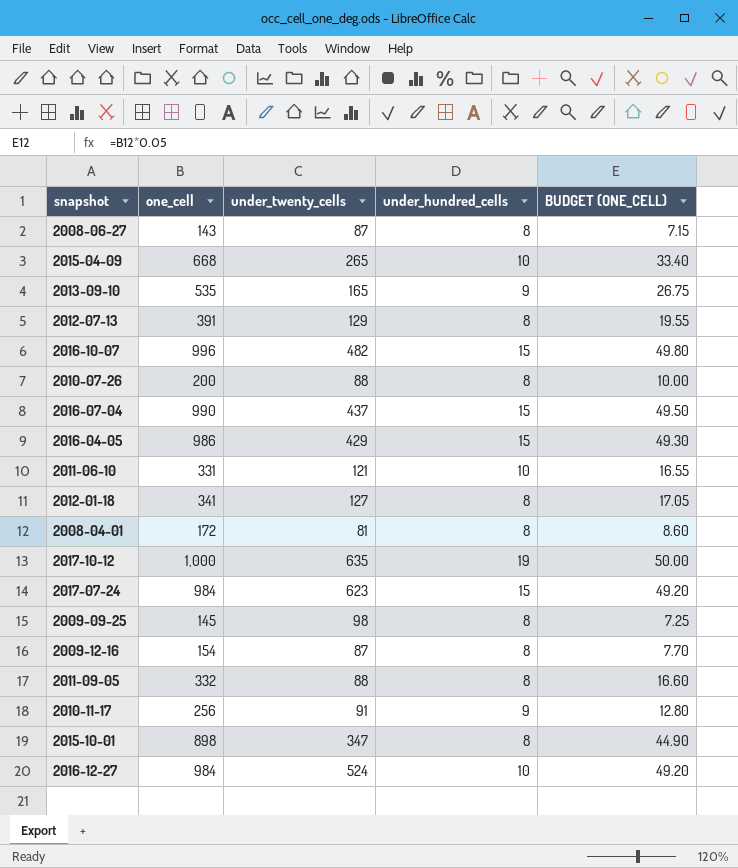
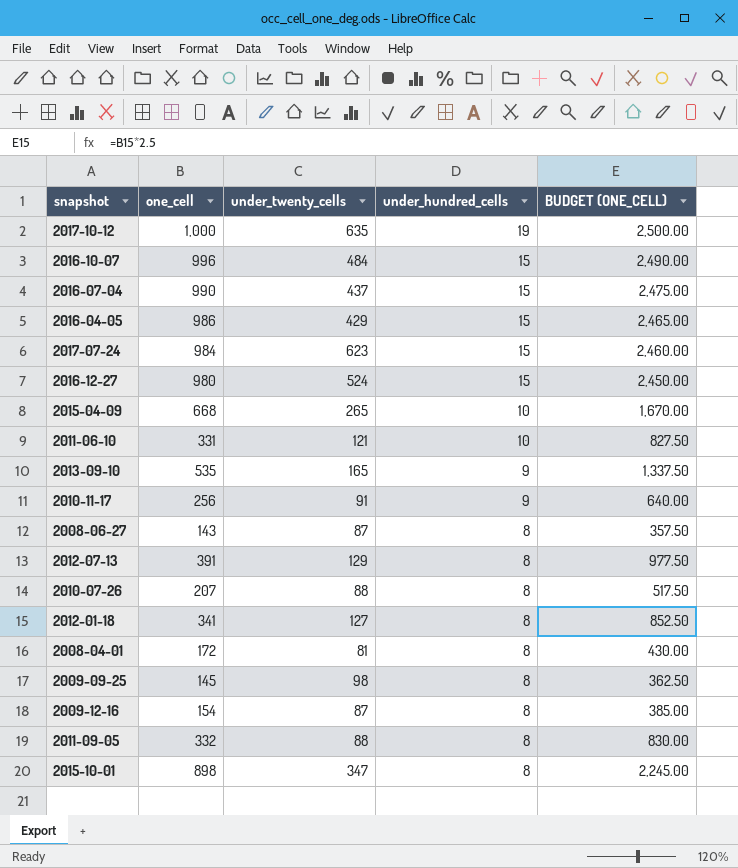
row order: none -> under_hundred_cells descending
column BUDGET (ONE_CELL) | formula: [one_cell] * 0.05 -> [one_cell] * 2.5
2016-10-07 | under_twenty_cells: 482 -> 484
2016-12-27 | one_cell: 984 -> 980
2016-12-27 | under_hundred_cells: 10 -> 15
2010-07-26 | one_cell: 200 -> 207

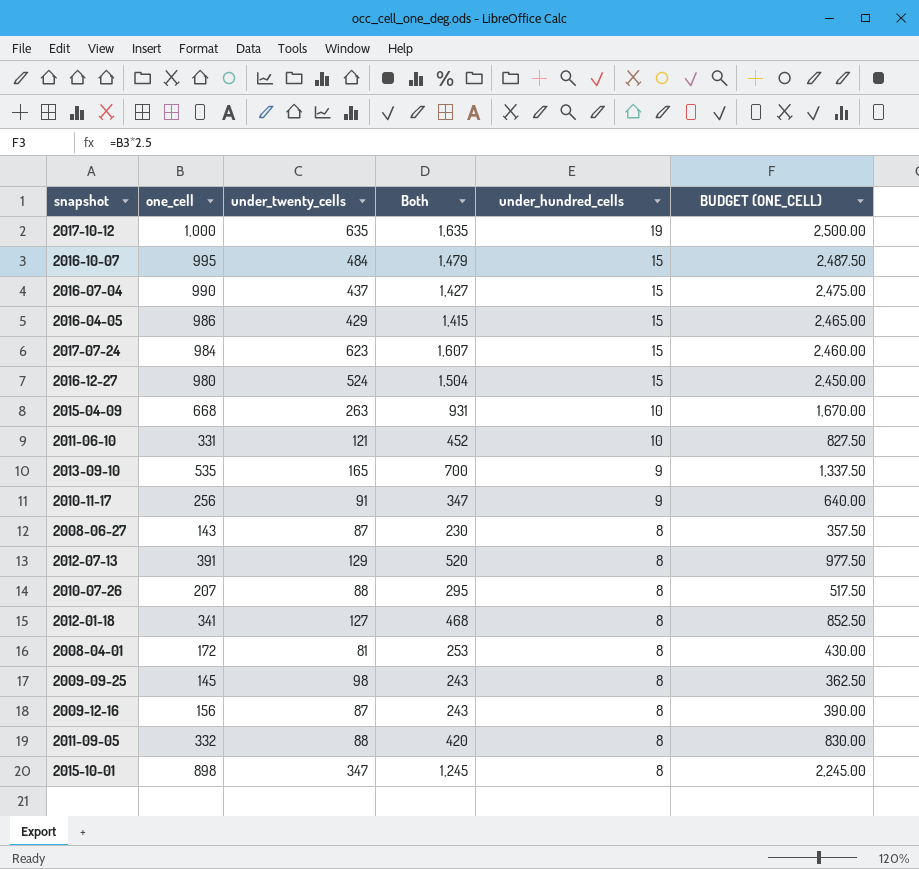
column Both | formula: none -> [one_cell] + [under_twenty_cells]
2016-10-07 | one_cell: 996 -> 995
2016-10-07 | BUDGET (ONE_CELL): 2,490.00 -> 2,487.50
2015-04-09 | under_twenty_cells: 265 -> 263
2009-12-16 | one_cell: 154 -> 156
2009-12-16 | BUDGET (ONE_CELL): 385.00 -> 390.00

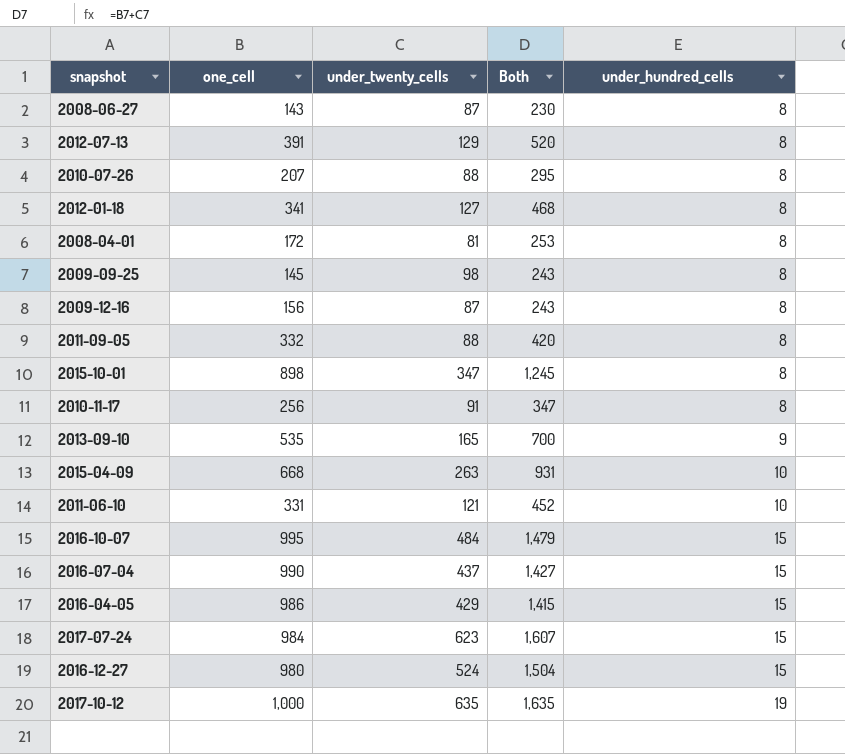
row order: under_hundred_cells descending -> under_hundred_cells ascending
column BUDGET (ONE_CELL) | formula: [one_cell] * 2.5 -> none
2010-11-17 | under_hundred_cells: 9 -> 8

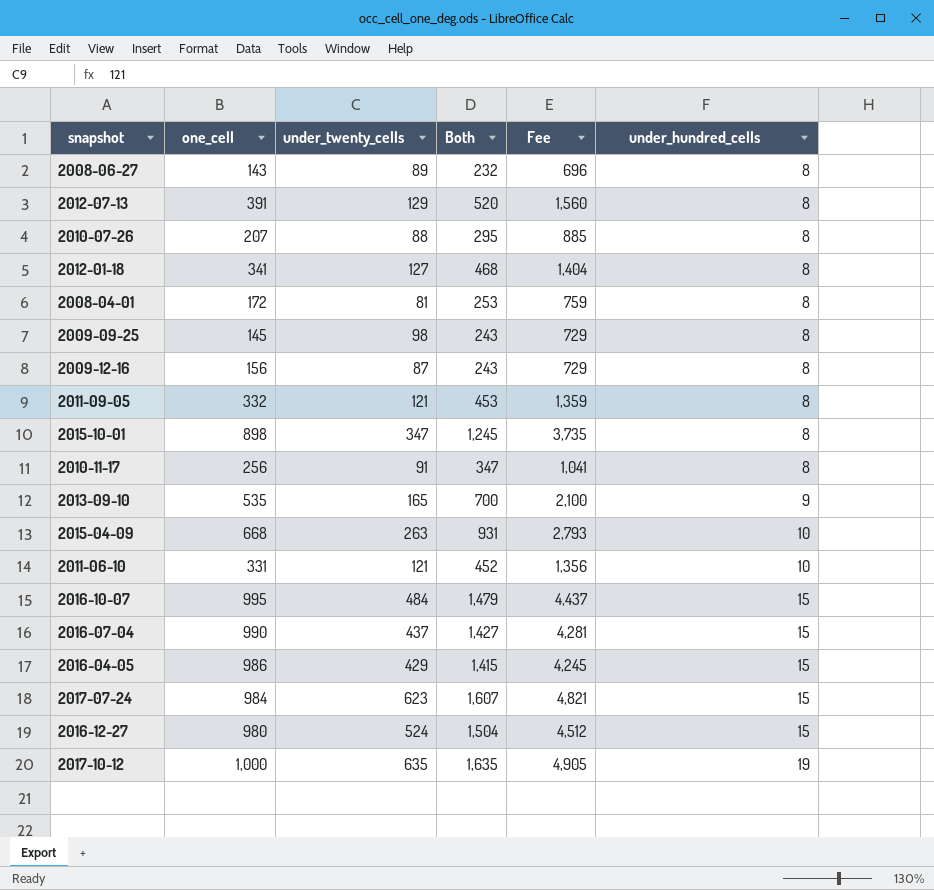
column Fee | formula: none -> [Both] * 3
2008-06-27 | under_twenty_cells: 87 -> 89
2008-06-27 | Both: 230 -> 232
2011-09-05 | under_twenty_cells: 88 -> 121
2011-09-05 | Both: 420 -> 453

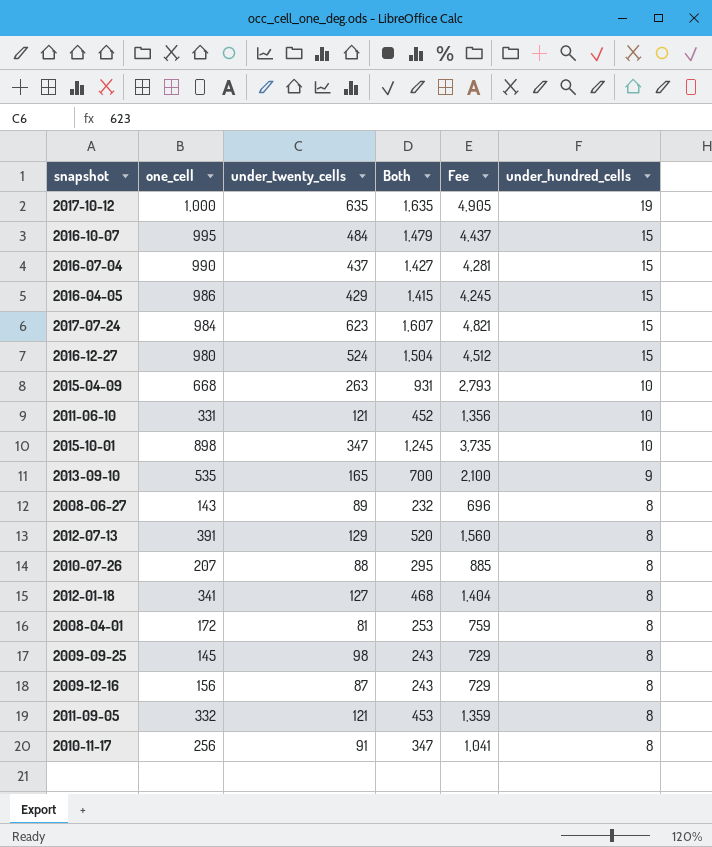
row order: under_hundred_cells ascending -> under_hundred_cells descending
2015-10-01 | under_hundred_cells: 8 -> 10

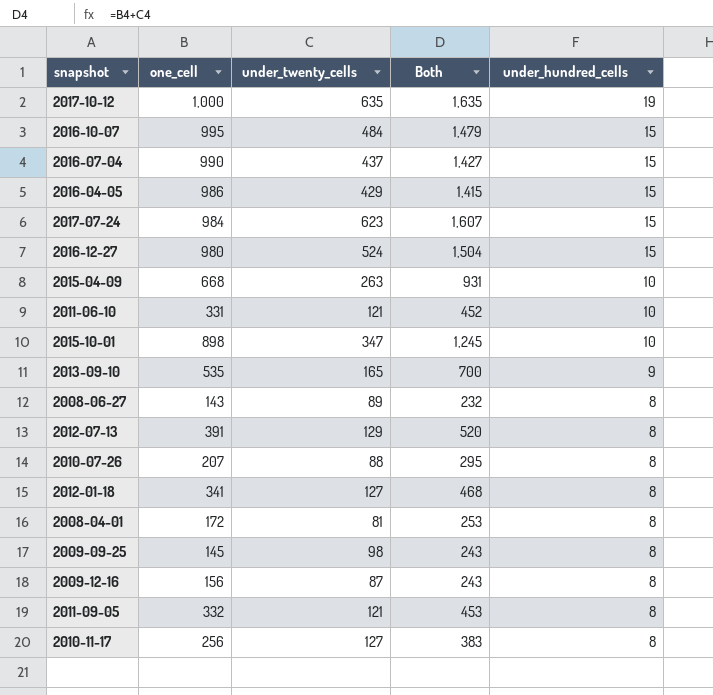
column Fee | formula: [Both] * 3 -> none
2010-11-17 | under_twenty_cells: 91 -> 127
2010-11-17 | Both: 347 -> 383

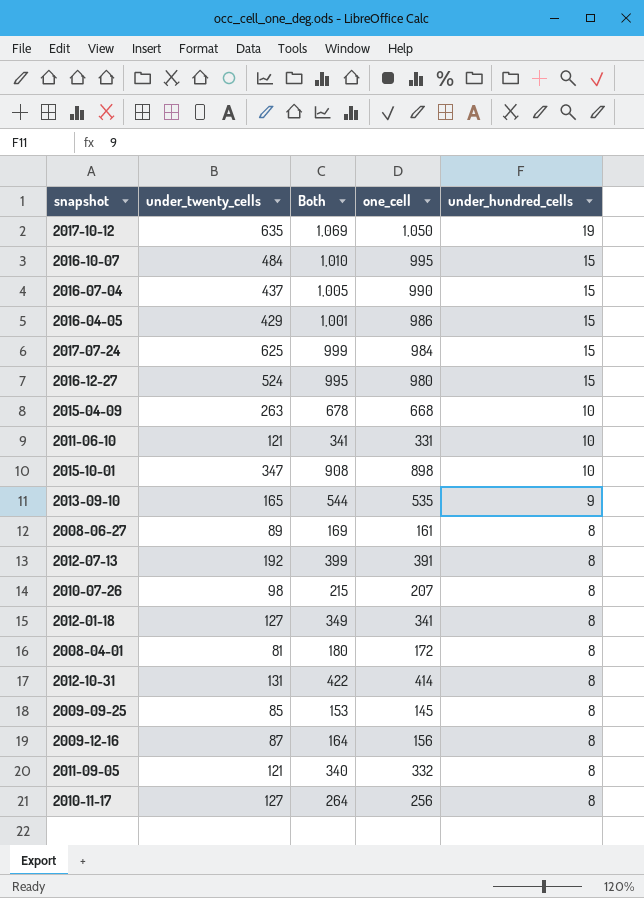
column Both | formula: [one_cell] + [under_twenty_cells] -> [one_cell] + [under_hundred_cells]
column one_cell | position: 2 -> 4
2017-10-12 | one_cell: 1,000 -> 1,050
2017-07-24 | under_twenty_cells: 623 -> 625
2008-06-27 | one_cell: 143 -> 161
2012-07-13 | under_twenty_cells: 129 -> 192
2010-07-26 | under_twenty_cells: 88 -> 98
row 2012-10-31: none -> 131 | 422 | 414 | 8
2009-09-25 | under_twenty_cells: 98 -> 85

